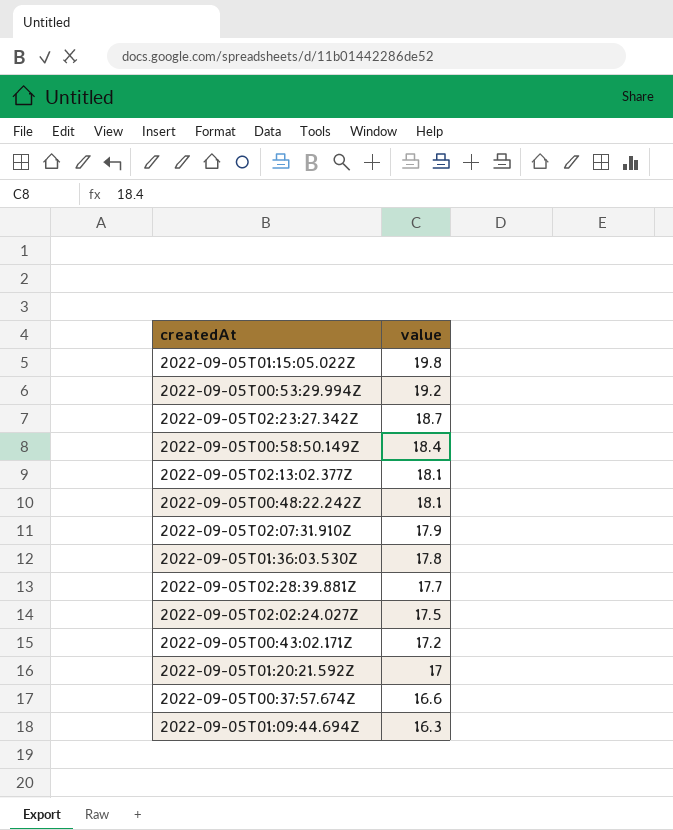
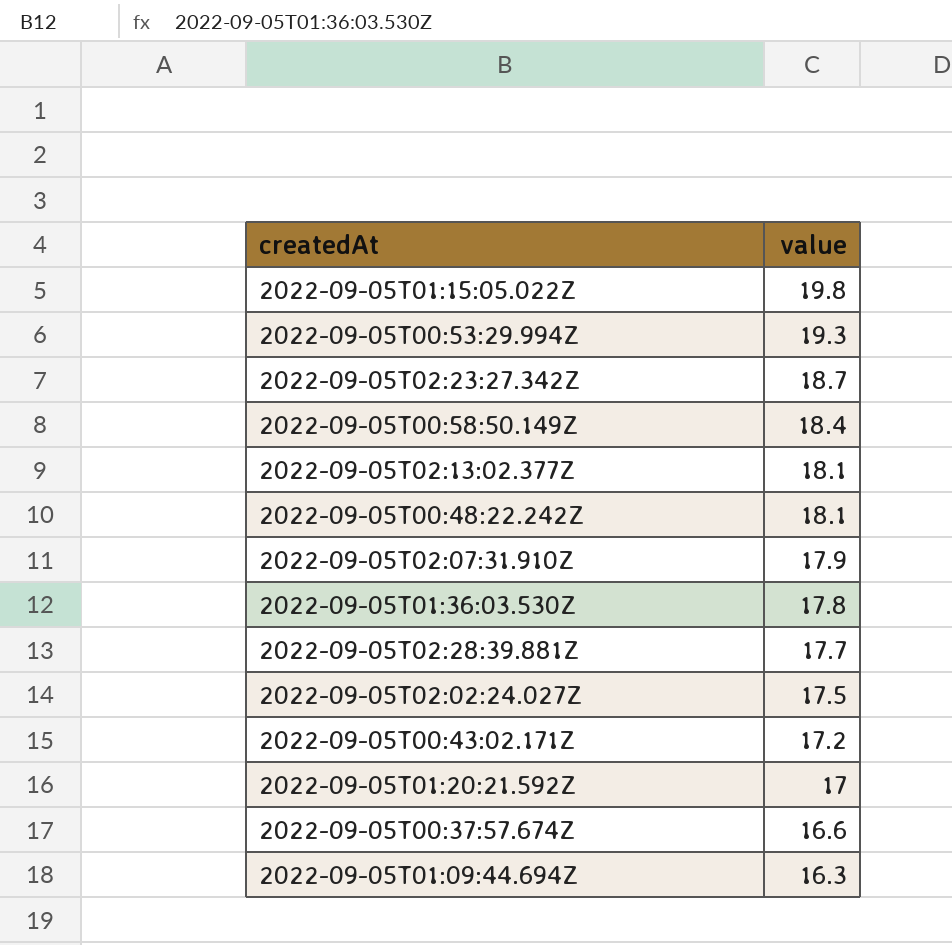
2022-09-05T00:53:29.994Z | value: 19.2 -> 19.3

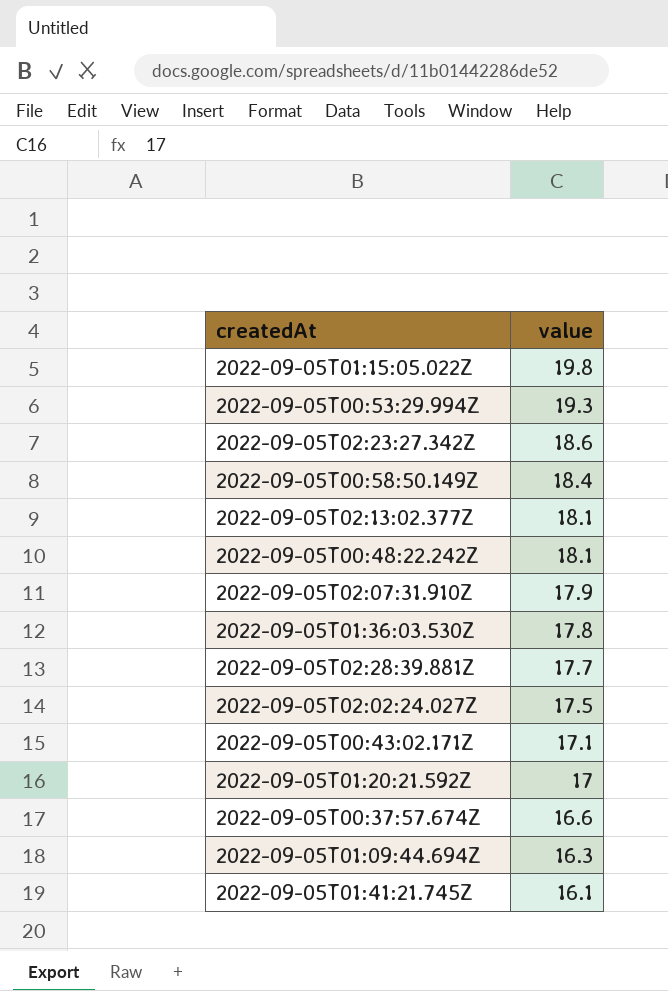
2022-09-05T02:23:27.342Z | value: 18.7 -> 18.6
2022-09-05T00:43:02.171Z | value: 17.2 -> 17.1
row 2022-09-05T01:41:21.745Z: none -> 16.1

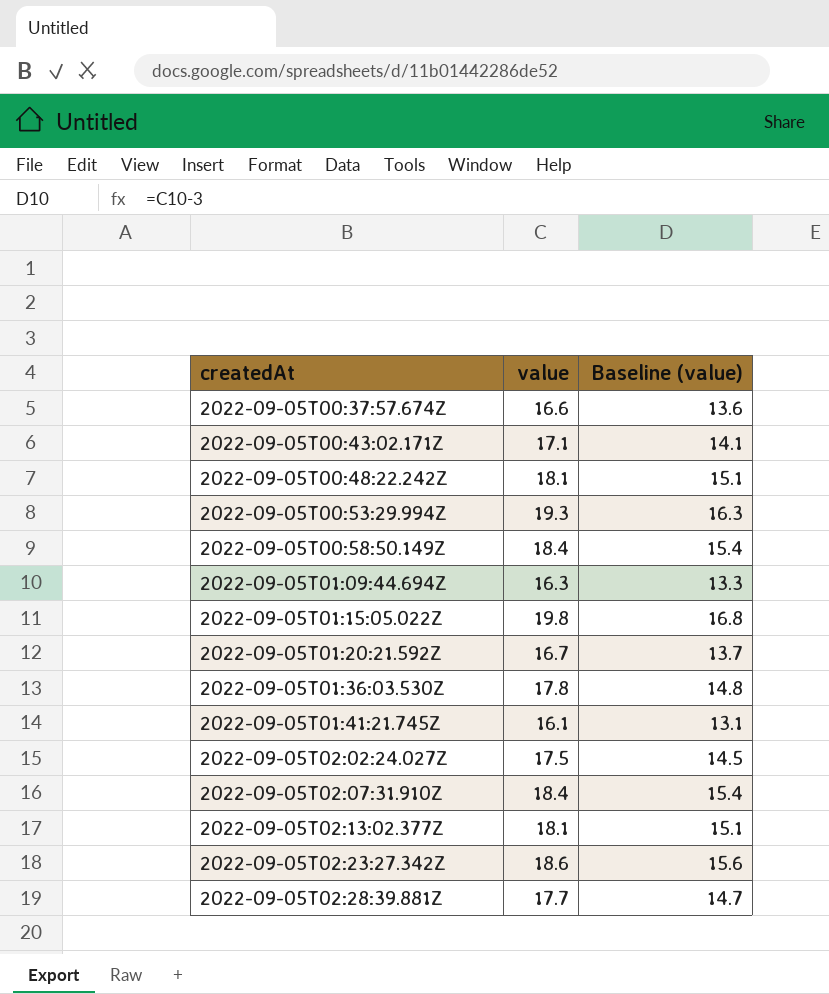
row order: value descending -> createdAt ascending
column Baseline (value) | formula: none -> [value] - 3
2022-09-05T01:20:21.592Z | value: 17 -> 16.7
2022-09-05T02:07:31.910Z | value: 17.9 -> 18.4

